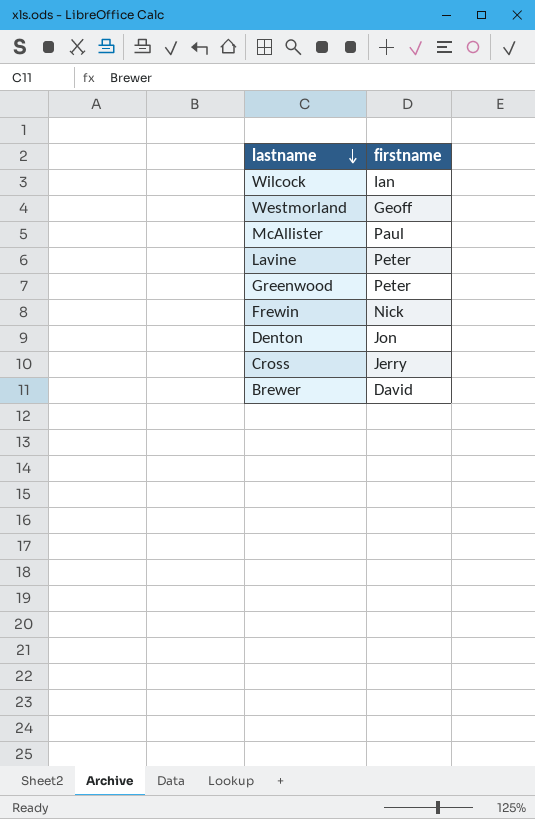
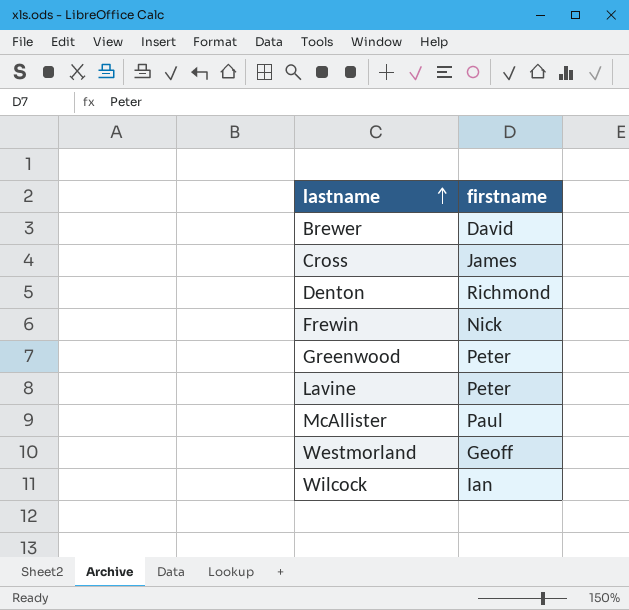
row order: lastname descending -> lastname ascending
Cross | firstname: Jerry -> James
Denton | firstname: Jon -> Richmond

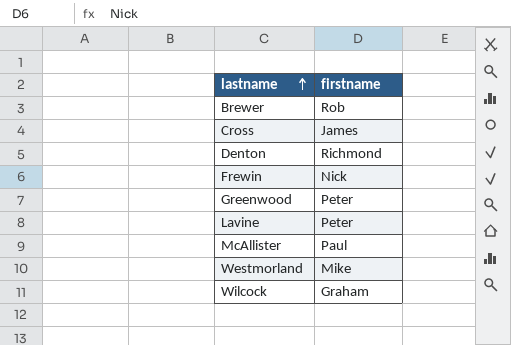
Brewer | firstname: David -> Rob
Westmorland | firstname: Geoff -> Mike
Wilcock | firstname: Ian -> Graham

